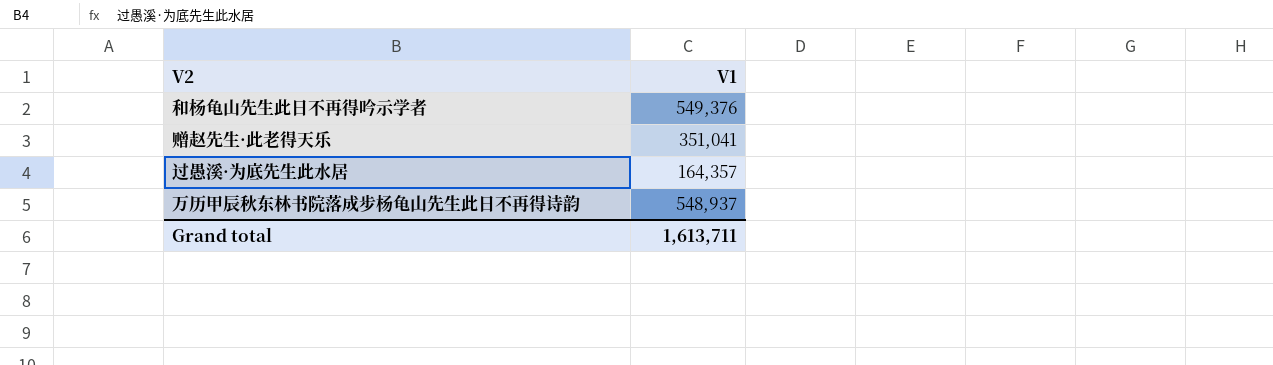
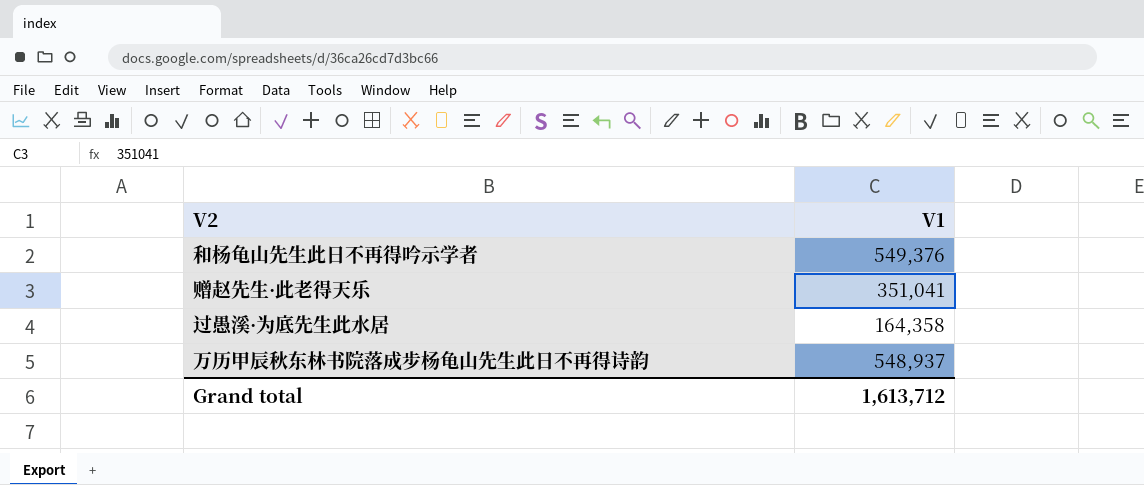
过愚溪·为底先生此水居 | V1: 164,357 -> 164,358
Grand total | V1: 1,613,711 -> 1,613,712

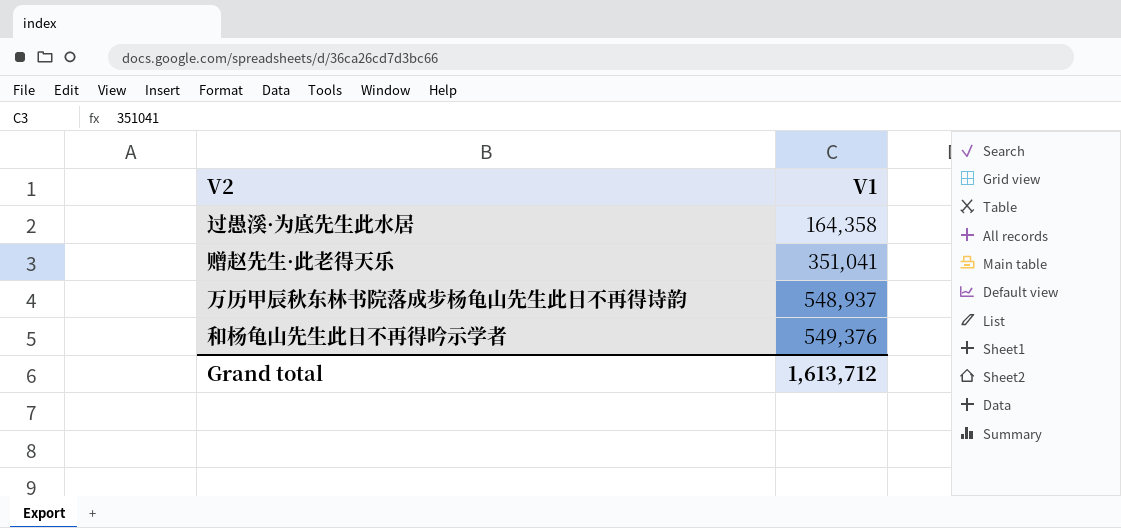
row order: none -> V1 ascending

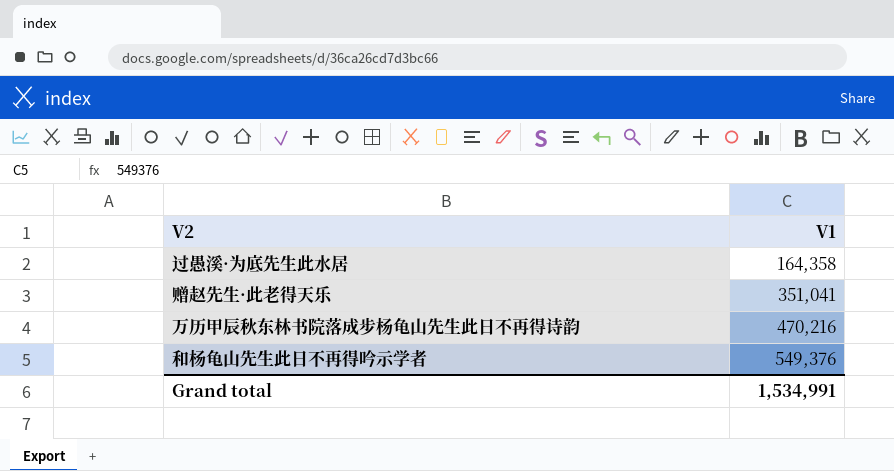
万历甲辰秋东林书院落成步杨龟山先生此日不再得诗韵 | V1: 548,937 -> 470,216
Grand total | V1: 1,613,712 -> 1,534,991

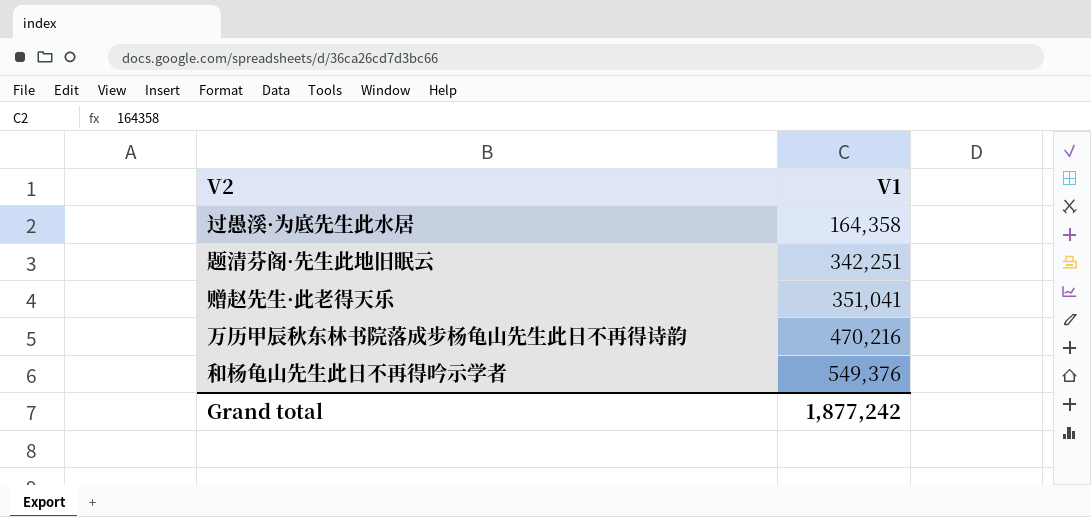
row 题清芬阁·先生此地旧眠云: none -> 342,251
Grand total | V1: 1,534,991 -> 1,877,242

